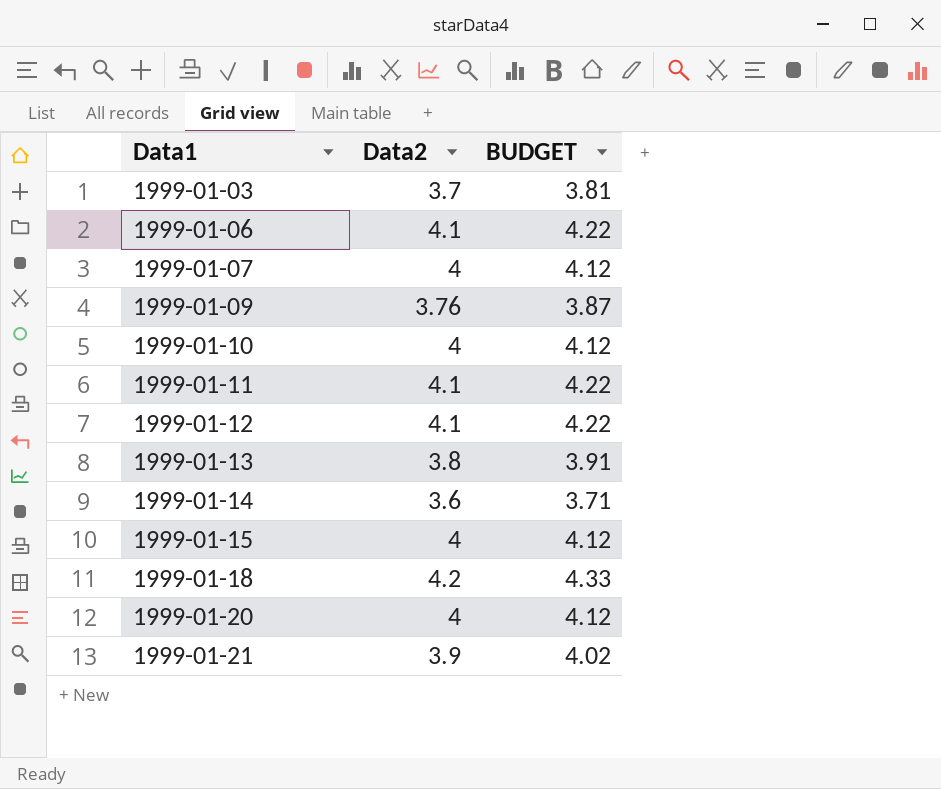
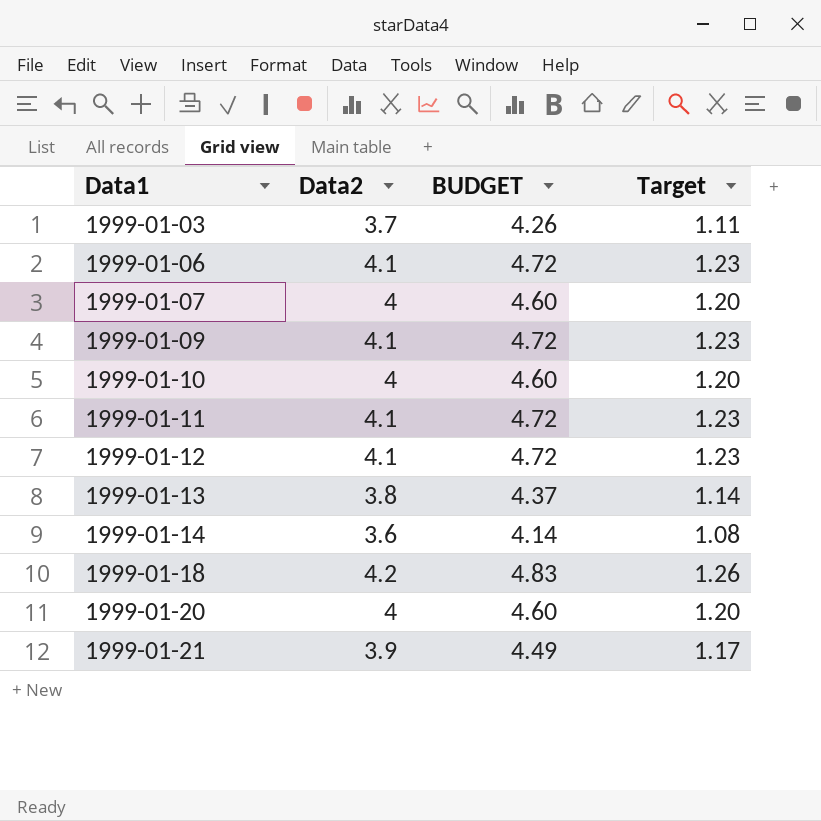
column BUDGET | formula: [Data2] * 1.03 -> [Data2] * 1.15
column Target | formula: none -> [Data2] * 0.3
row 1999-01-15: 4 | 4.12 -> none
1999-01-09 | Data2: 3.76 -> 4.1

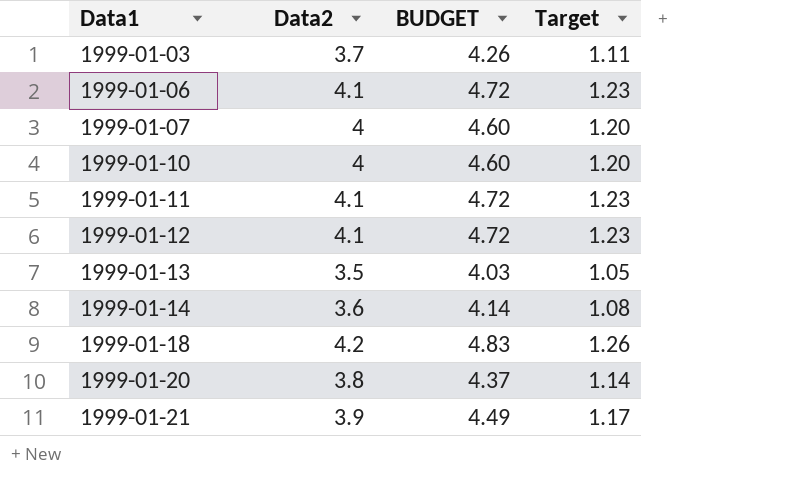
row 1999-01-09: 4.1 | 4.72 | 1.23 -> none
1999-01-13 | Data2: 3.8 -> 3.5
1999-01-13 | BUDGET: 4.37 -> 4.03
1999-01-13 | Target: 1.14 -> 1.05
1999-01-20 | Data2: 4 -> 3.8
1999-01-20 | BUDGET: 4.60 -> 4.37
1999-01-20 | Target: 1.20 -> 1.14

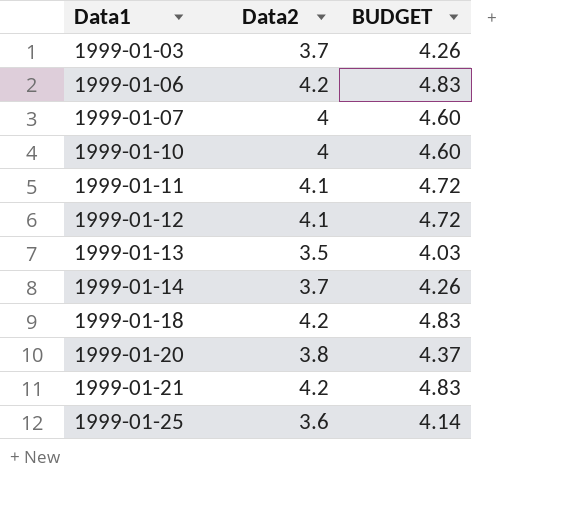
column Target | formula: [Data2] * 0.3 -> none
1999-01-06 | Data2: 4.1 -> 4.2
1999-01-06 | BUDGET: 4.72 -> 4.83
1999-01-14 | Data2: 3.6 -> 3.7
1999-01-14 | BUDGET: 4.14 -> 4.26
1999-01-21 | Data2: 3.9 -> 4.2
1999-01-21 | BUDGET: 4.49 -> 4.83
row 1999-01-25: none -> 3.6 | 4.14

